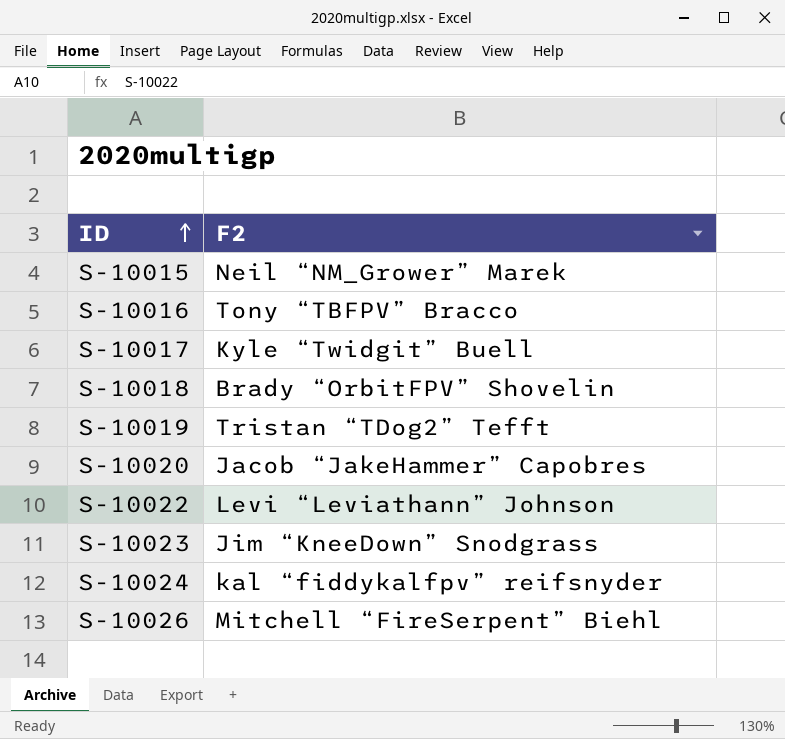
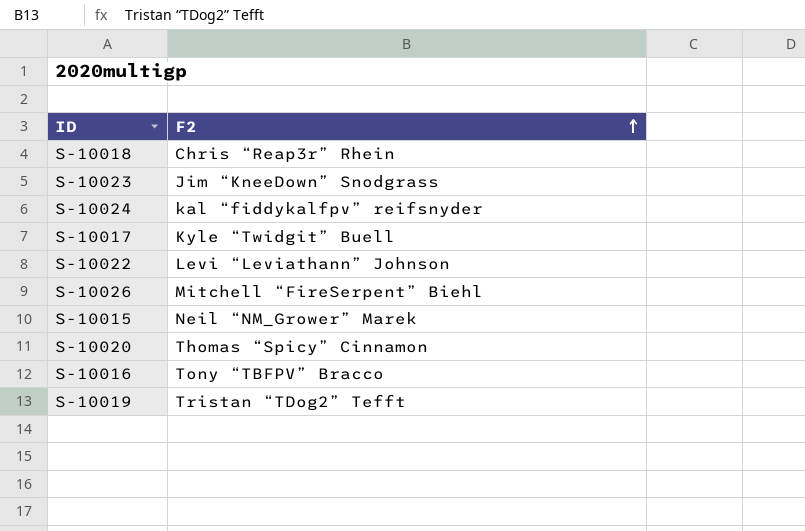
row order: ID ascending -> F2 ascending
S-10018 | F2: Brady “OrbitFPV” Shovelin -> Chris “Reap3r” Rhein
S-10020 | F2: Jacob “JakeHammer” Capobres -> Thomas “Spicy” Cinnamon

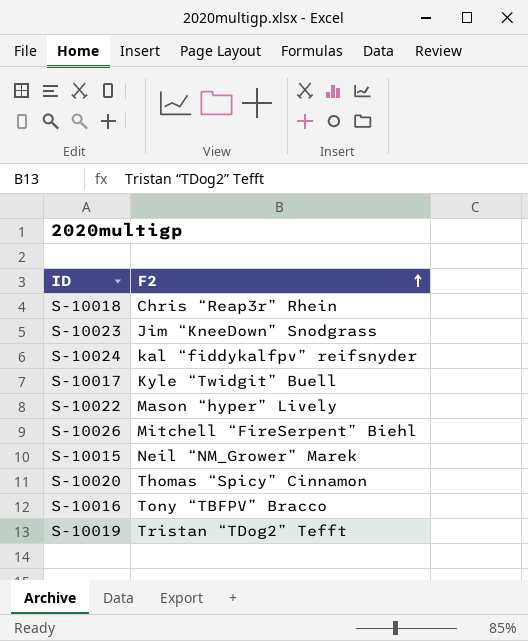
S-10022 | F2: Levi “Leviathann” Johnson -> Mason “hyper” Lively

